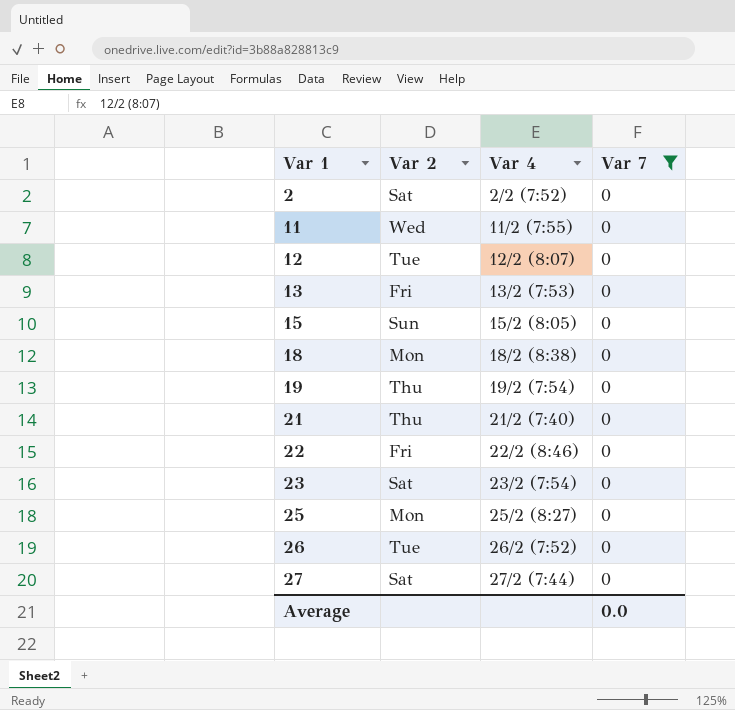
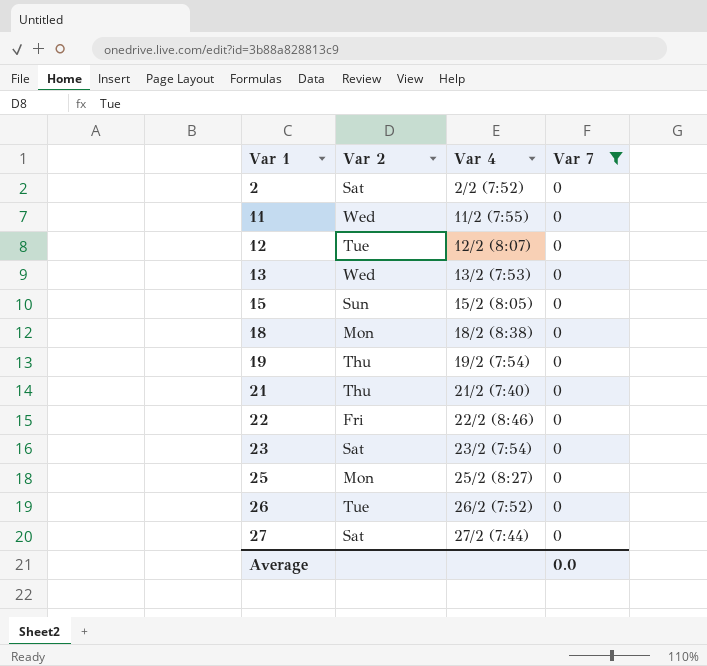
13 | Var 2: Fri -> Wed

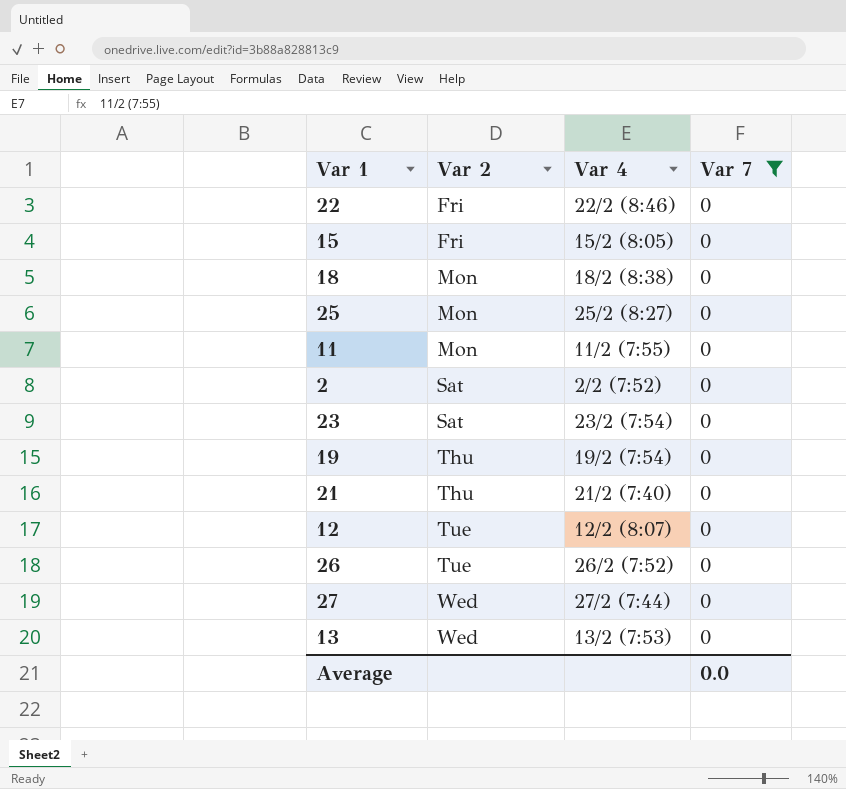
row order: Var 1 ascending -> Var 2 ascending
15 | Var 2: Sun -> Fri
11 | Var 2: Wed -> Mon
27 | Var 2: Sat -> Wed

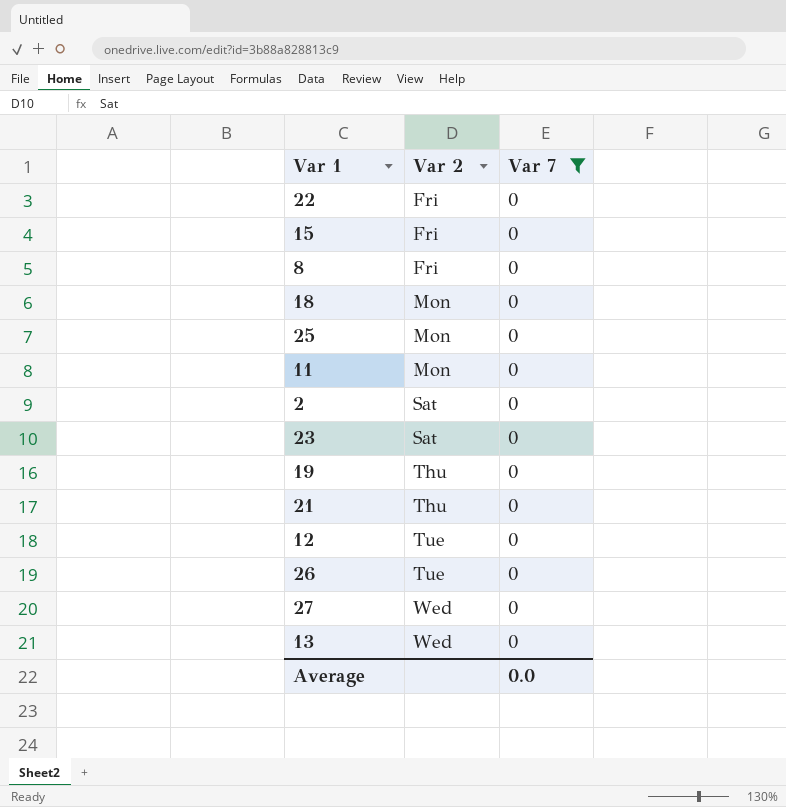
column Var 4 | position: 3 -> none
row 8: none -> Fri | 0

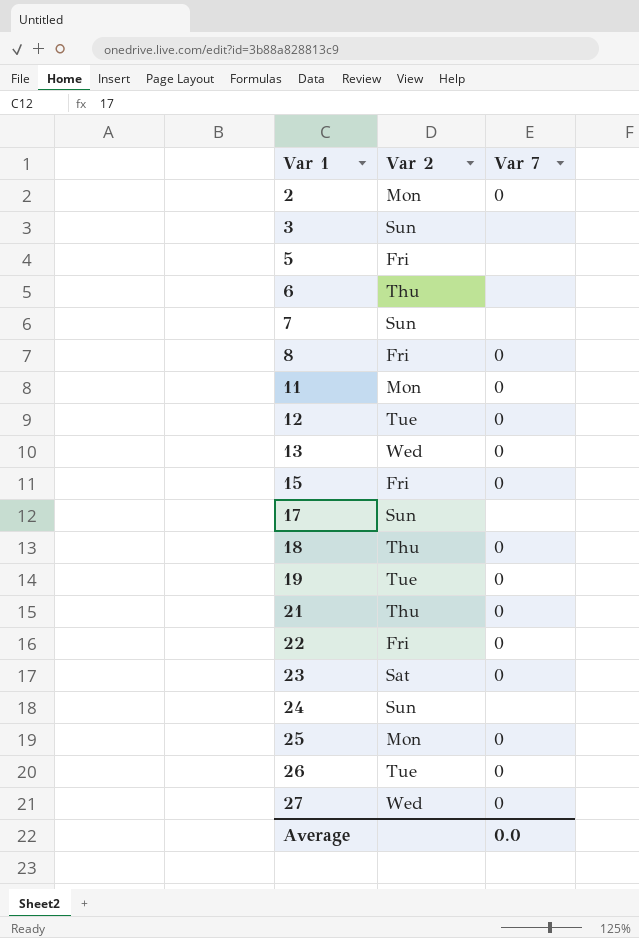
filter: Var 7 = 0 -> none
row order: Var 2 ascending -> Var 1 ascending
2 | Var 2: Sat -> Mon
18 | Var 2: Mon -> Thu
19 | Var 2: Thu -> Tue

